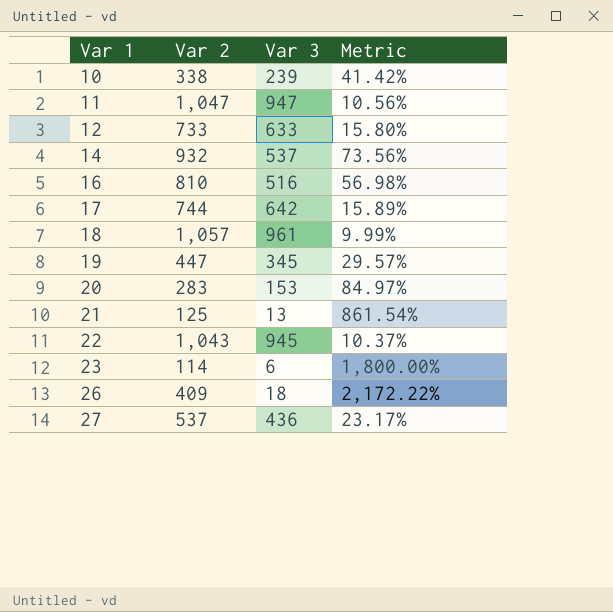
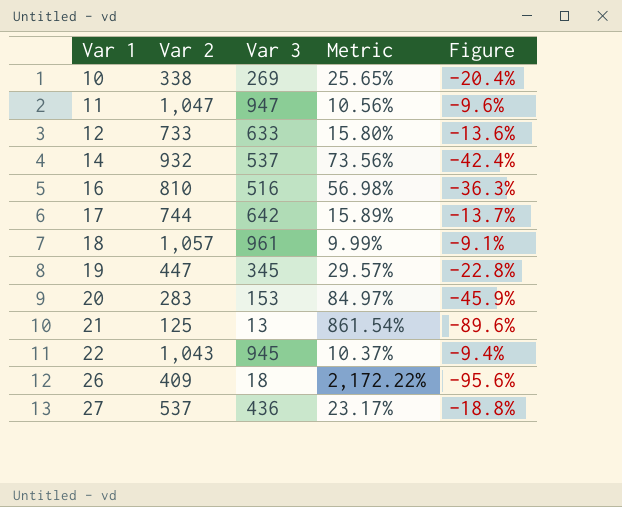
column Figure | formula: none -> ([Var 3] - [Var 2]) / [Var 2]
row 23: 114 | 6 | 1,800.00% -> none
10 | Var 3: 239 -> 269
10 | Metric: 41.42% -> 25.65%

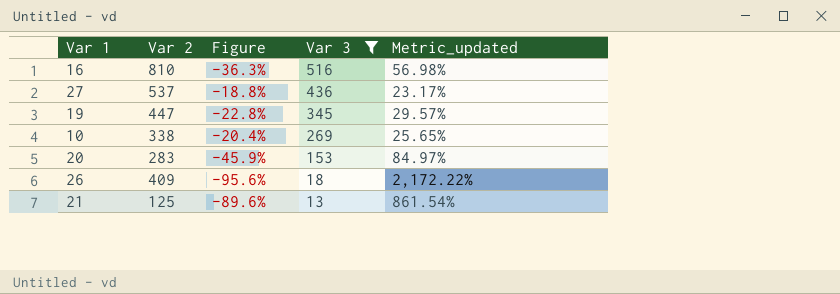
filter: none -> Var 3 <= 516
row order: Var 1 ascending -> Var 3 descending
column Figure | position: 5 -> 3
column name: Metric -> Metric_updated

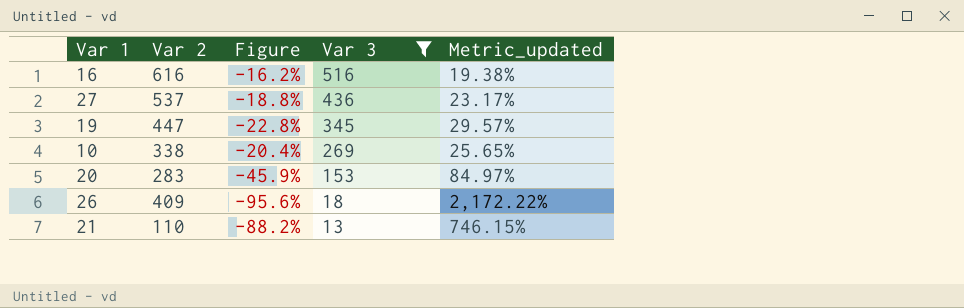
16 | Var 2: 810 -> 616
16 | Figure: -36.3% -> -16.2%
16 | Metric_updated: 56.98% -> 19.38%
21 | Var 2: 125 -> 110
21 | Figure: -89.6% -> -88.2%
21 | Metric_updated: 861.54% -> 746.15%

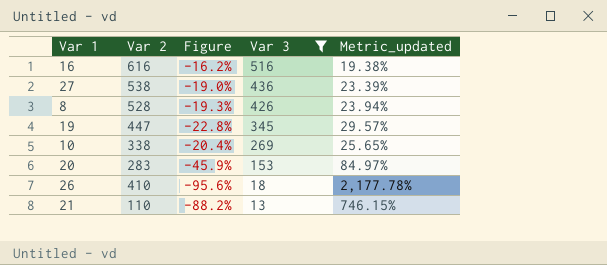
27 | Var 2: 537 -> 538
27 | Figure: -18.8% -> -19.0%
27 | Metric_updated: 23.17% -> 23.39%
row 8: none -> 528 | -19.3% | 426 | 23.94%
26 | Var 2: 409 -> 410
26 | Metric_updated: 2,172.22% -> 2,177.78%

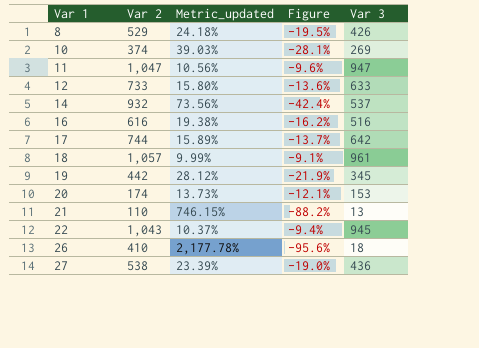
filter: Var 3 <= 516 -> none
row order: Var 3 descending -> Var 1 ascending
column Metric_updated | position: 5 -> 3
8 | Var 2: 528 -> 529
8 | Metric_updated: 23.94% -> 24.18%
8 | Figure: -19.3% -> -19.5%
10 | Var 2: 338 -> 374
10 | Metric_updated: 25.65% -> 39.03%
10 | Figure: -20.4% -> -28.1%
19 | Var 2: 447 -> 442
19 | Metric_updated: 29.57% -> 28.12%
19 | Figure: -22.8% -> -21.9%
20 | Var 2: 283 -> 174
20 | Metric_updated: 84.97% -> 13.73%
20 | Figure: -45.9% -> -12.1%

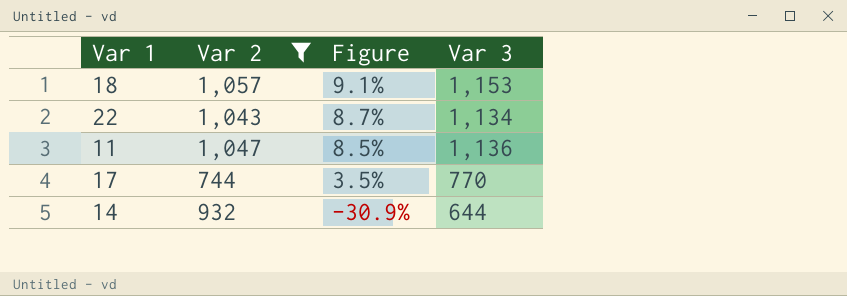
filter: none -> Var 2 >= 744
row order: Var 1 ascending -> Figure descending
column Metric_updated | formula: ([Var 2] - [Var 3]) / [Var 3] -> none
18 | Figure: -9.1% -> 9.1%
18 | Var 3: 961 -> 1,153
22 | Figure: -9.4% -> 8.7%
22 | Var 3: 945 -> 1,134
11 | Figure: -9.6% -> 8.5%
11 | Var 3: 947 -> 1,136
17 | Figure: -13.7% -> 3.5%
17 | Var 3: 642 -> 770
14 | Figure: -42.4% -> -30.9%
14 | Var 3: 537 -> 644

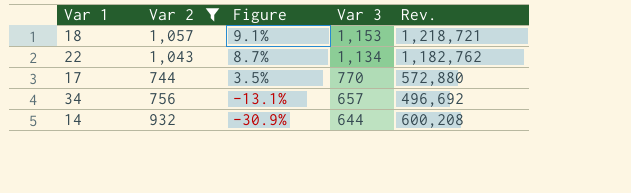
column Rev. | formula: none -> [Var 2] * [Var 3]
row 11: 1,047 | 8.5% | 1,136 -> none
row 34: none -> 756 | -13.1% | 657 | 496,692

